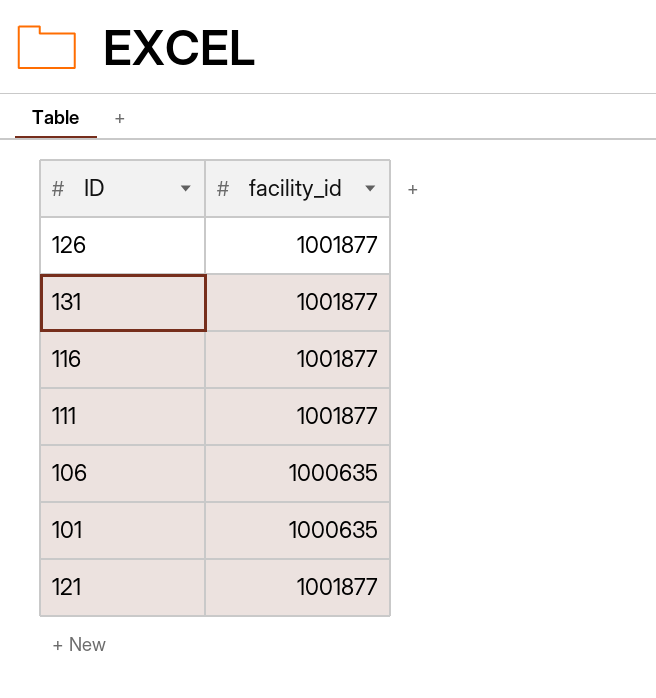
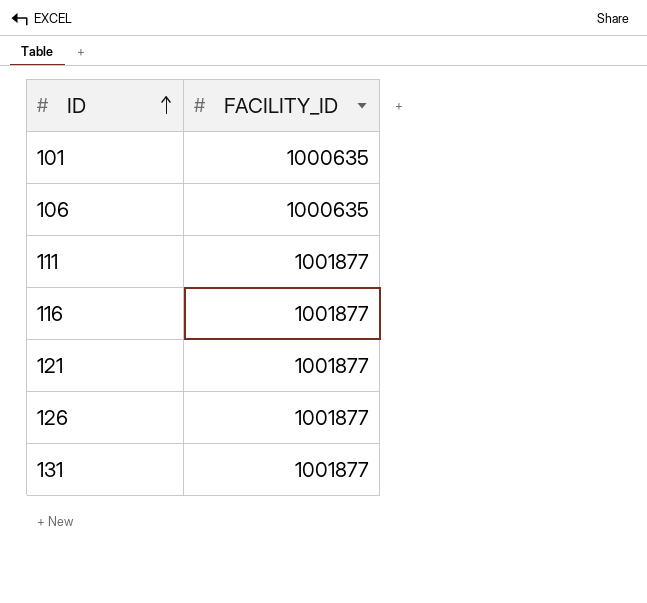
row order: none -> ID ascending
column name: facility_id -> FACILITY_ID

